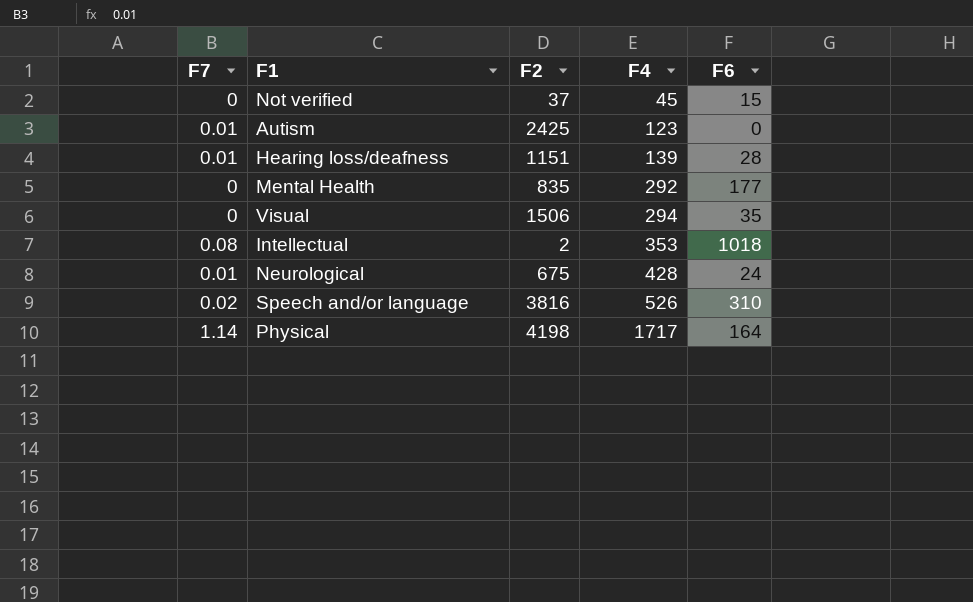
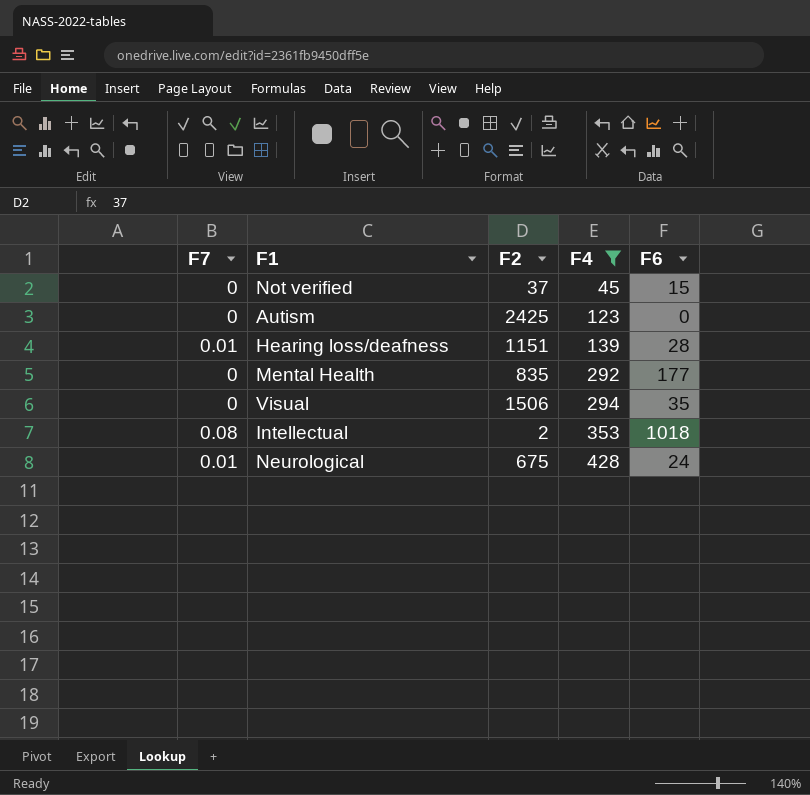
filter: none -> F4 <= 428
Autism | F7: 0.01 -> 0

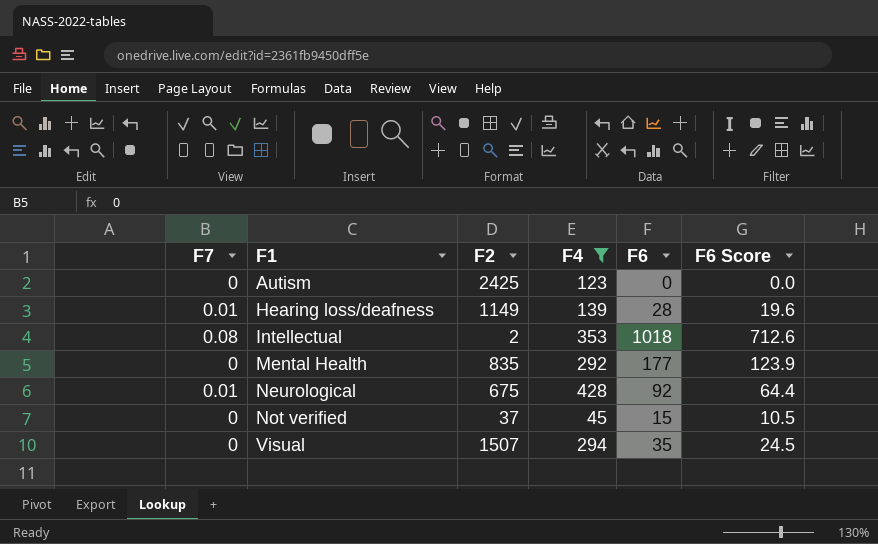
row order: F4 ascending -> F1 ascending
column F6 Score | formula: none -> [F6] * 0.7
Hearing loss/deafness | F2: 1151 -> 1149
Neurological | F6: 24 -> 92
Visual | F2: 1506 -> 1507

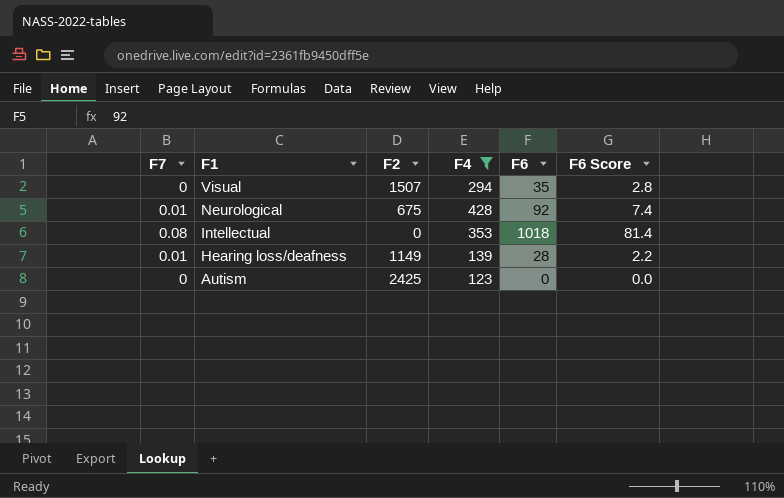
row order: F1 ascending -> F1 descending
column F6 Score | formula: [F6] * 0.7 -> [F6] * 0.08
row Mental Health: 0 | 835 | 292 | 177 | 123.9 -> none
row Not verified: 0 | 37 | 45 | 15 | 10.5 -> none
Intellectual | F2: 2 -> 0

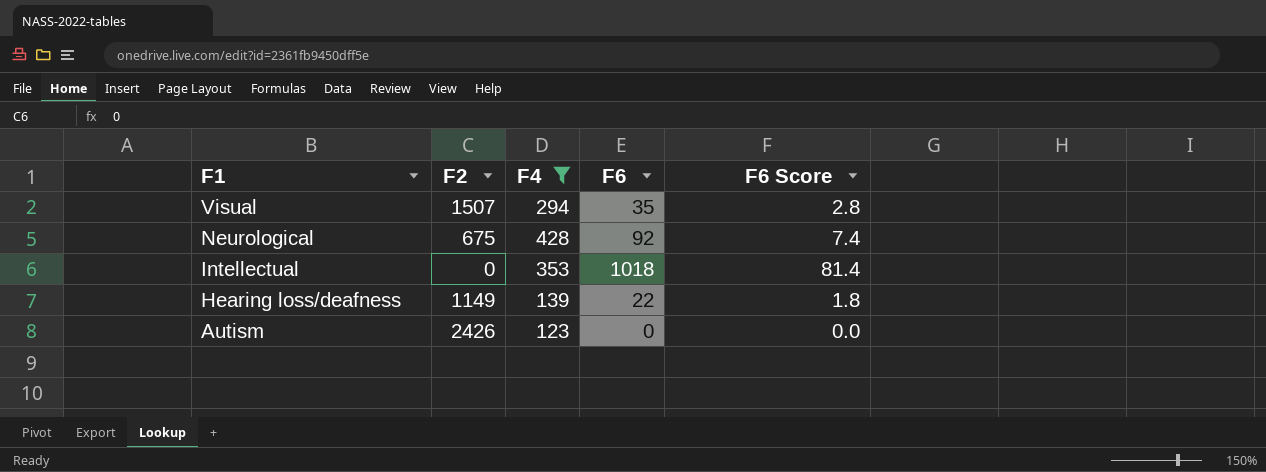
column F7 | position: 1 -> none
Hearing loss/deafness | F6: 28 -> 22
Hearing loss/deafness | F6 Score: 2.2 -> 1.8
Autism | F2: 2425 -> 2426

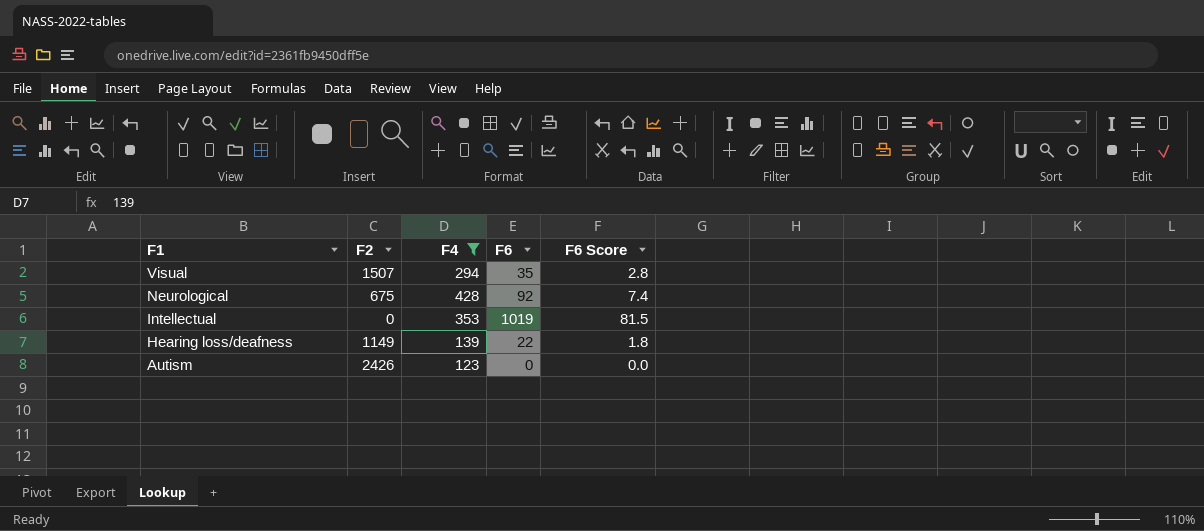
Intellectual | F6: 1018 -> 1019
Intellectual | F6 Score: 81.4 -> 81.5

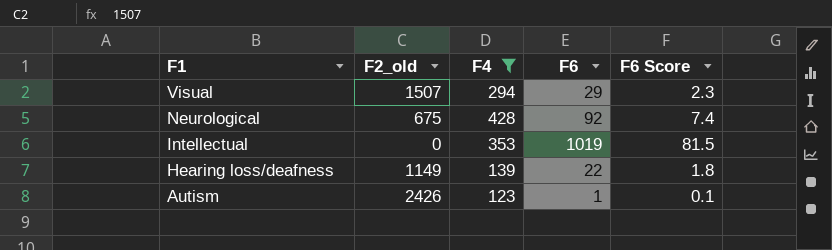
column name: F2 -> F2_old
Visual | F6: 35 -> 29
Visual | F6 Score: 2.8 -> 2.3
Autism | F6: 0 -> 1
Autism | F6 Score: 0.0 -> 0.1

